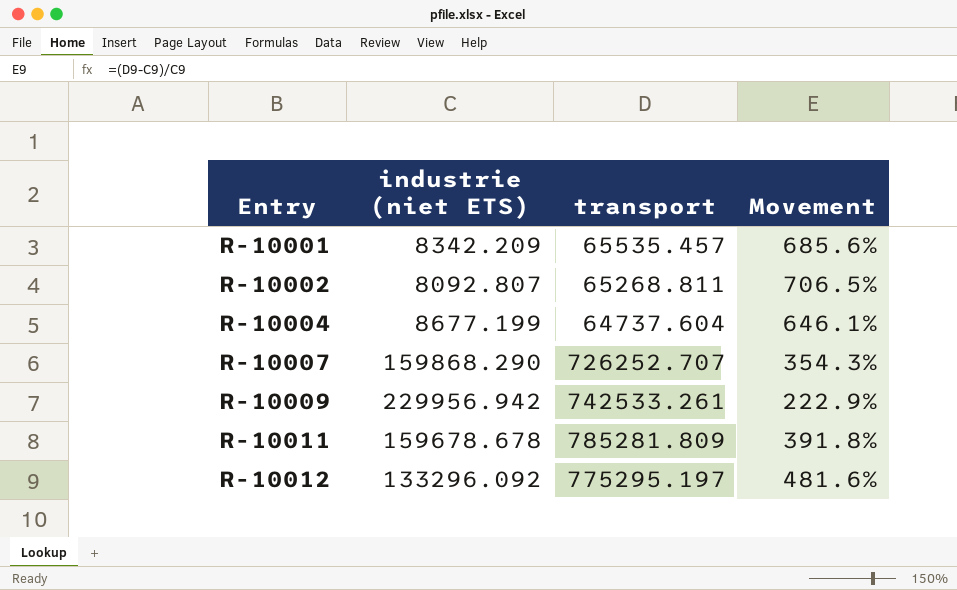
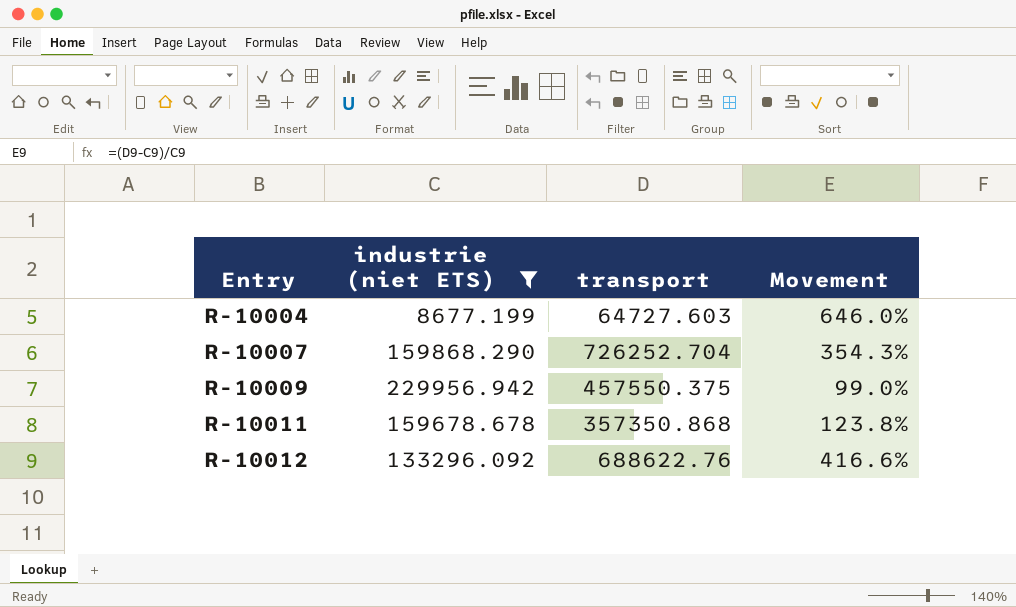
filter: none -> industrie (niet ETS) >= 8677.199
R-10004 | transport: 64737.604 -> 64727.603
R-10004 | Movement: 646.1% -> 646.0%
R-10007 | transport: 726252.707 -> 726252.704
R-10009 | transport: 742533.261 -> 457550.375
R-10009 | Movement: 222.9% -> 99.0%
R-10011 | transport: 785281.809 -> 357350.868
R-10011 | Movement: 391.8% -> 123.8%
R-10012 | transport: 775295.197 -> 688622.76
R-10012 | Movement: 481.6% -> 416.6%

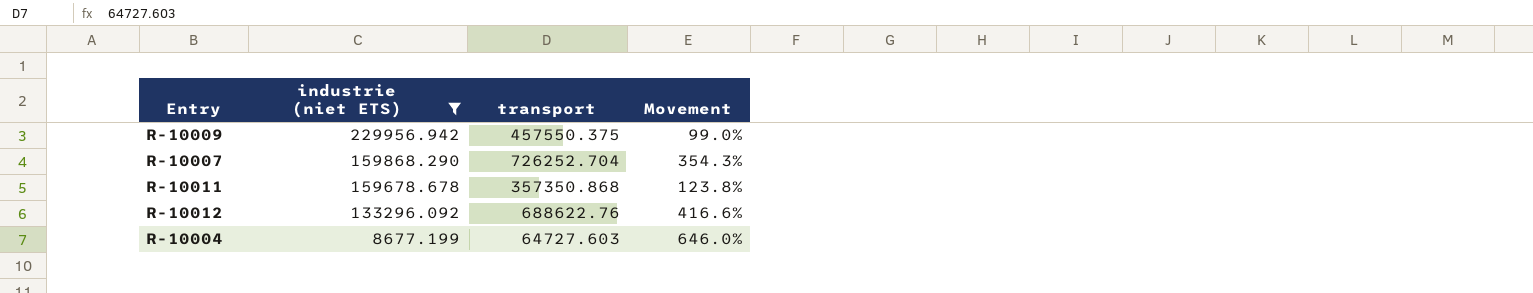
row order: Entry ascending -> industrie (niet ETS) descending

